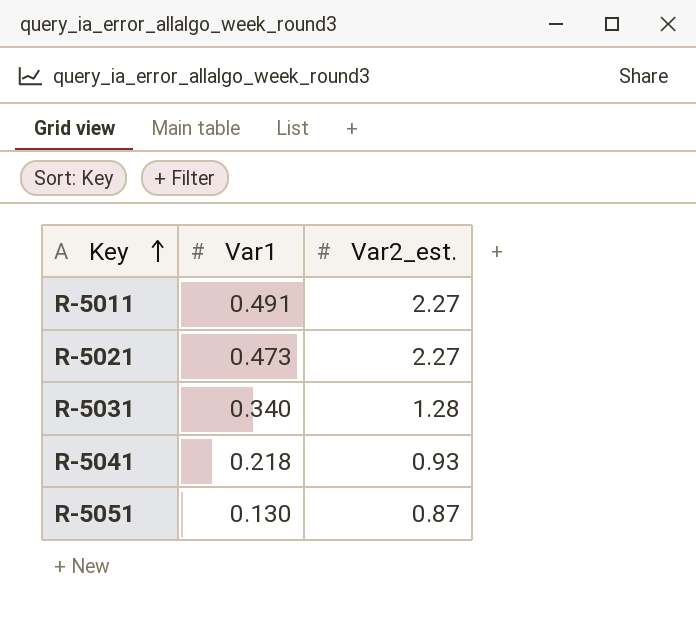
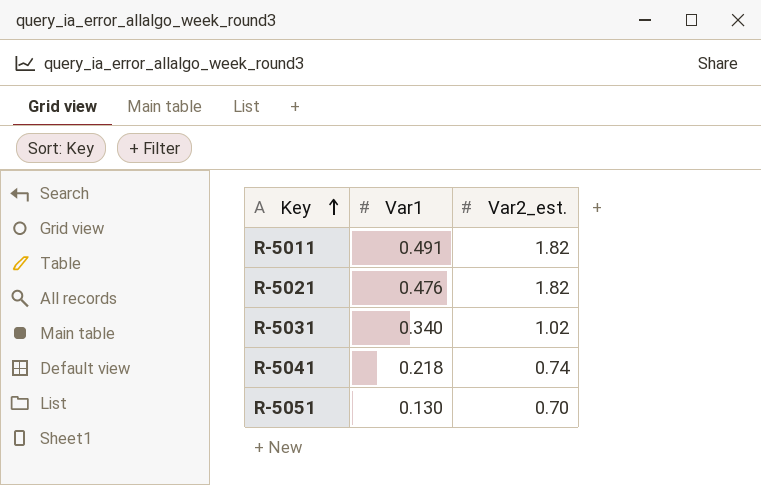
R-5011 | Var2_est.: 2.27 -> 1.82
R-5021 | Var1: 0.473 -> 0.476
R-5021 | Var2_est.: 2.27 -> 1.82
R-5031 | Var2_est.: 1.28 -> 1.02
R-5041 | Var2_est.: 0.93 -> 0.74
R-5051 | Var2_est.: 0.87 -> 0.70

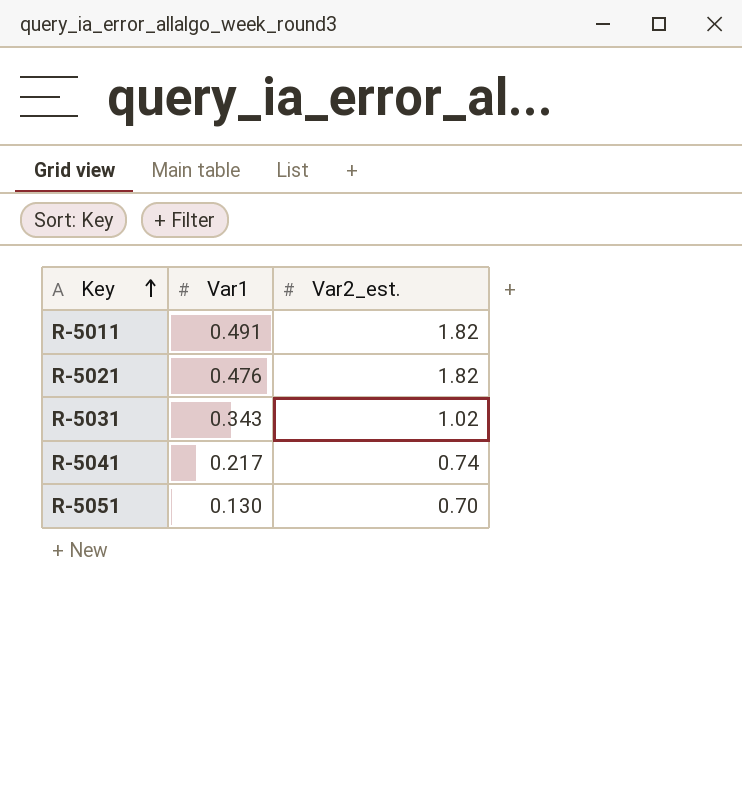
R-5031 | Var1: 0.340 -> 0.343
R-5041 | Var1: 0.218 -> 0.217

